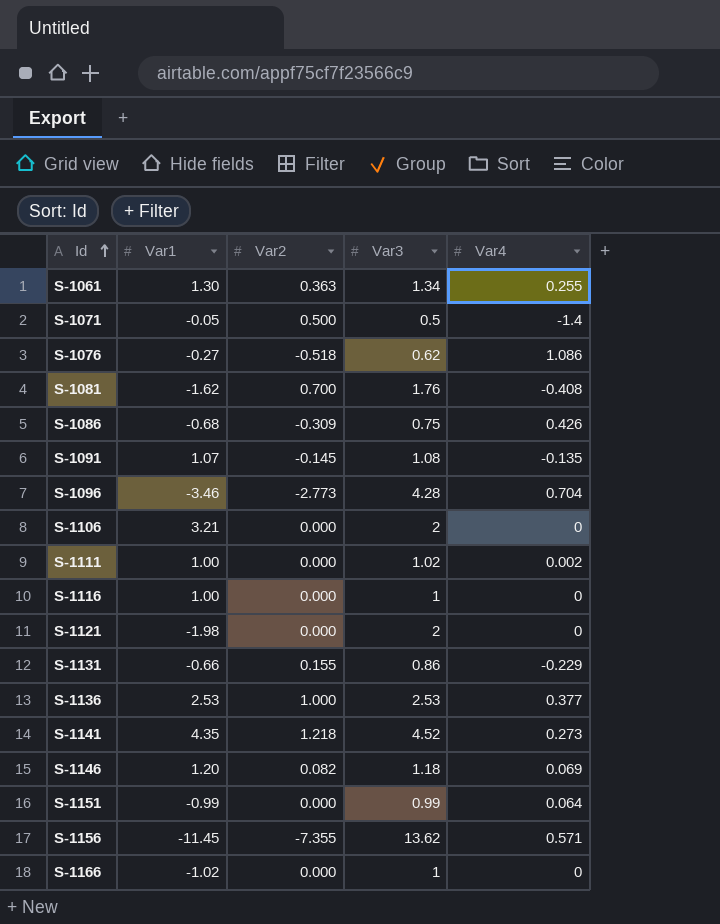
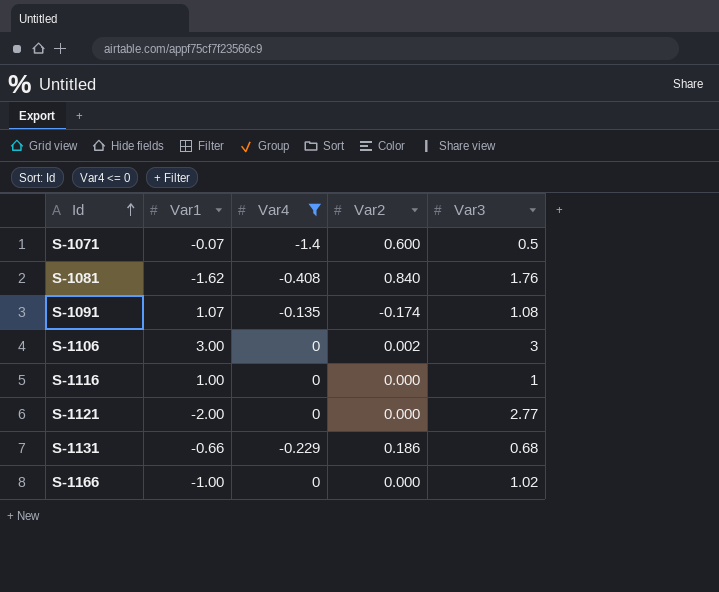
filter: none -> Var4 <= 0
column Var4 | position: 5 -> 3
S-1071 | Var1: -0.05 -> -0.07
S-1071 | Var2: 0.500 -> 0.600
S-1081 | Var2: 0.700 -> 0.840
S-1091 | Var2: -0.145 -> -0.174
S-1106 | Var1: 3.21 -> 3.00
S-1106 | Var2: 0.000 -> 0.002
S-1106 | Var3: 2 -> 3
S-1121 | Var1: -1.98 -> -2.00
S-1121 | Var3: 2 -> 2.77
S-1131 | Var2: 0.155 -> 0.186
S-1131 | Var3: 0.86 -> 0.68
S-1166 | Var1: -1.02 -> -1.00
S-1166 | Var3: 1 -> 1.02

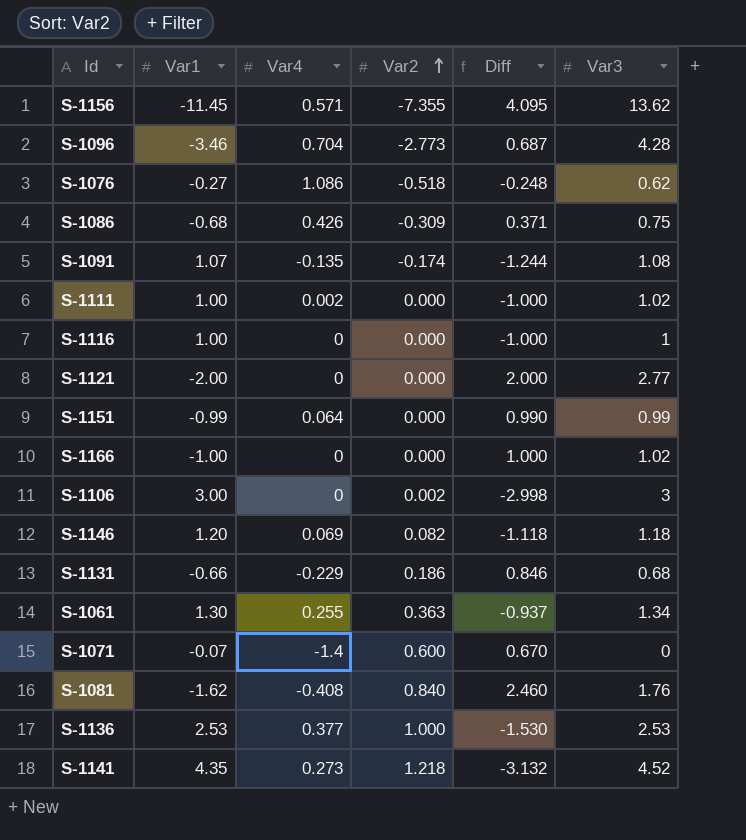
filter: Var4 <= 0 -> none
row order: Id ascending -> Var2 ascending
column Diff | formula: none -> [Var2] - [Var1]
S-1071 | Var3: 0.5 -> 0

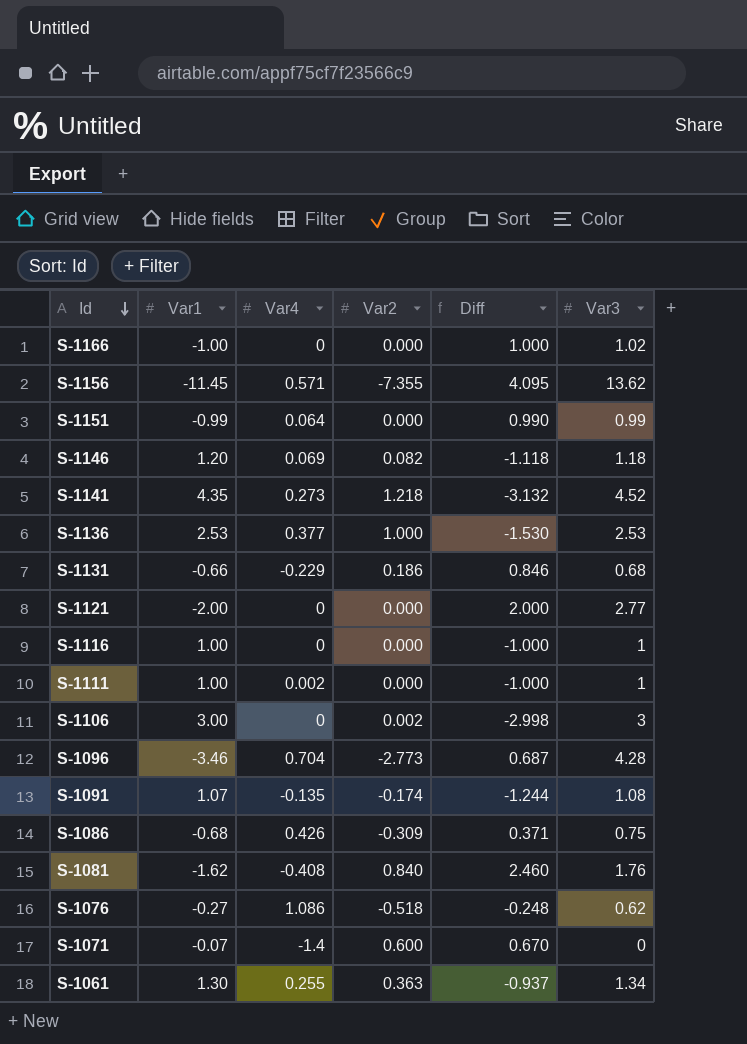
row order: Var2 ascending -> Id descending
S-1111 | Var3: 1.02 -> 1

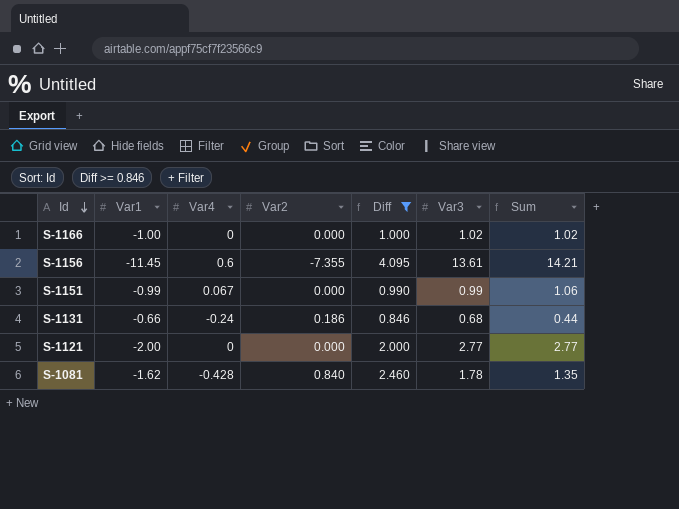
filter: none -> Diff >= 0.846
column Sum | formula: none -> [Var4] + [Var3]
S-1156 | Var4: 0.571 -> 0.6
S-1156 | Var3: 13.62 -> 13.61
S-1151 | Var4: 0.064 -> 0.067
S-1131 | Var4: -0.229 -> -0.24
S-1081 | Var4: -0.408 -> -0.428
S-1081 | Var3: 1.76 -> 1.78

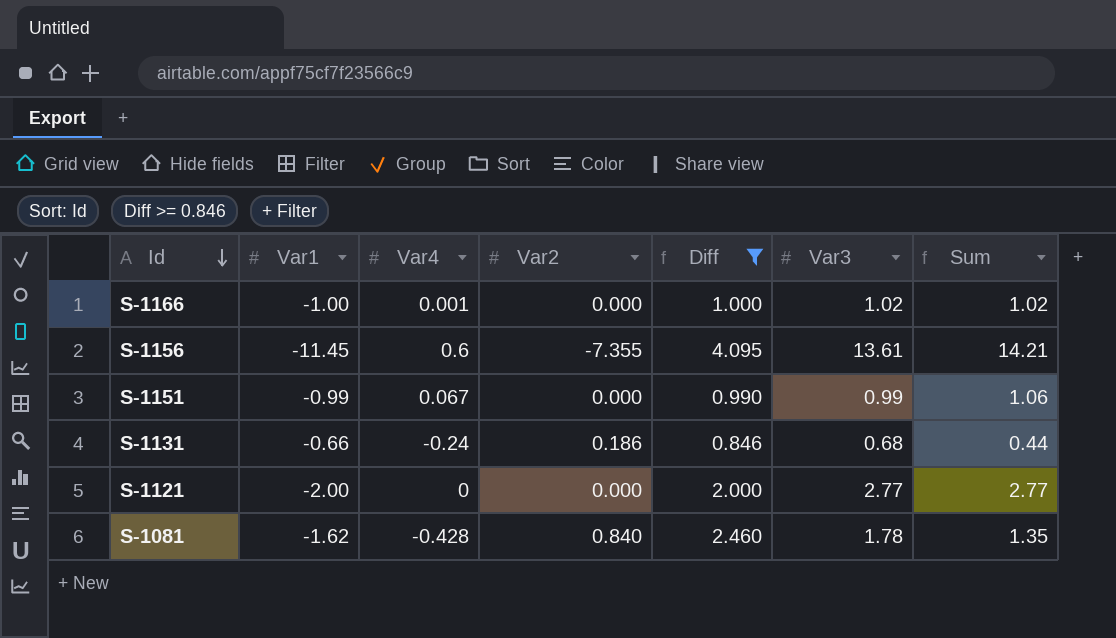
S-1166 | Var4: 0 -> 0.001

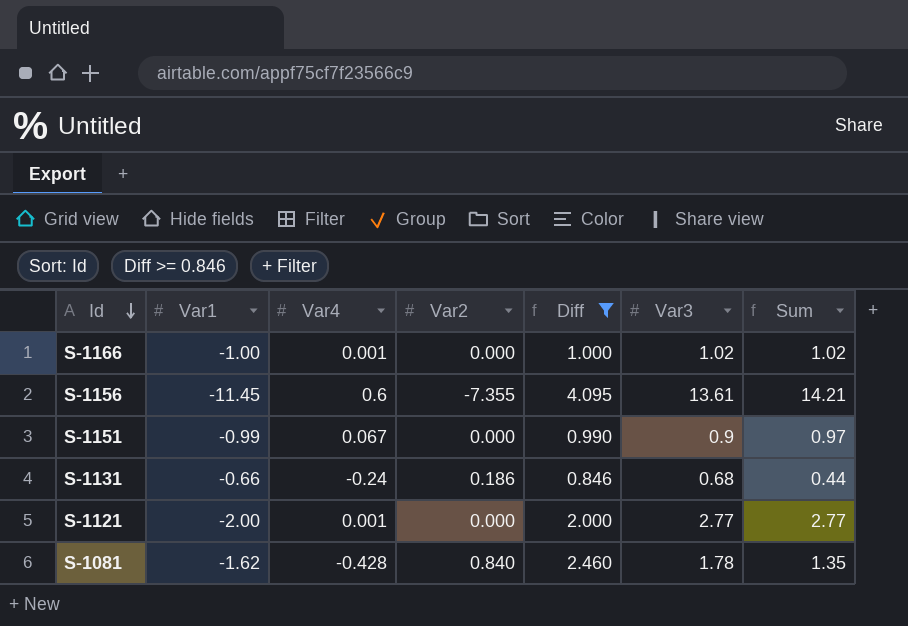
S-1151 | Var3: 0.99 -> 0.9
S-1151 | Sum: 1.06 -> 0.97
S-1121 | Var4: 0 -> 0.001

